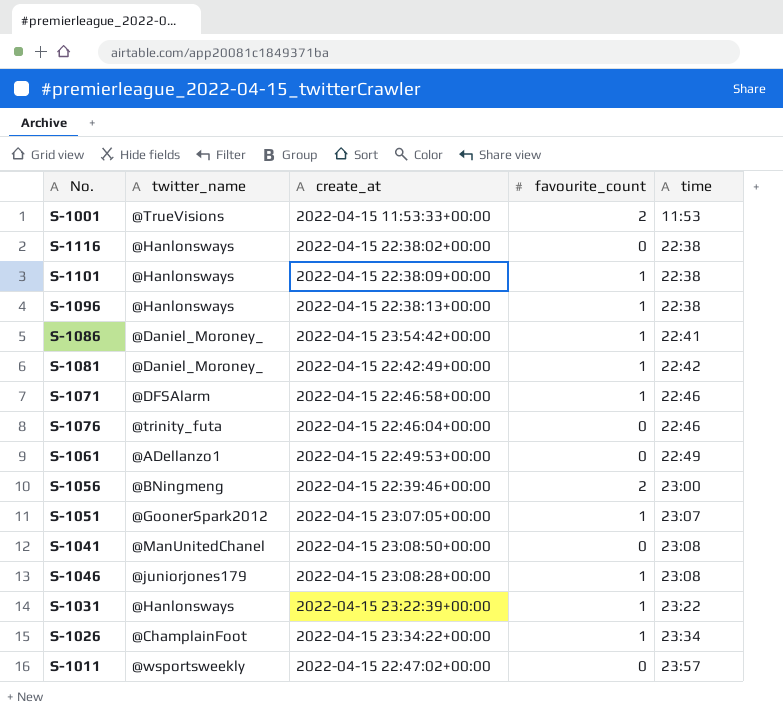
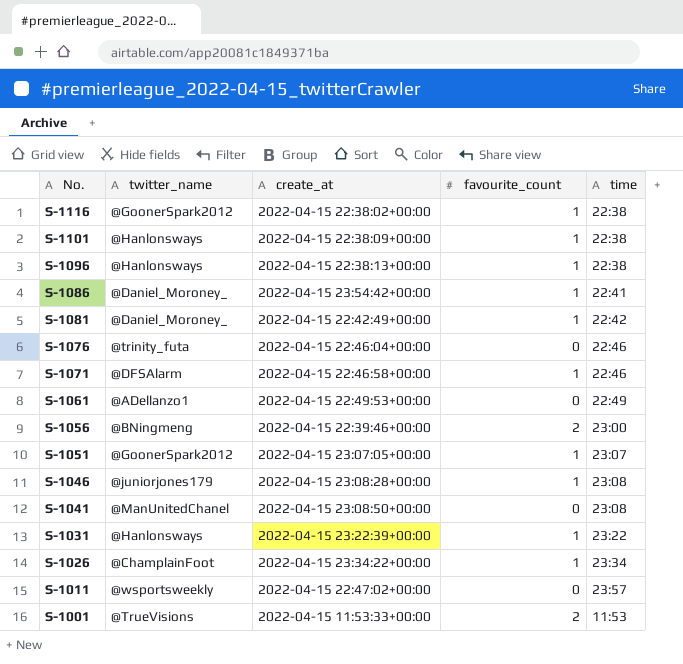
row order: time ascending -> No. descending
S-1116 | twitter_name: @Hanlonsways -> @GoonerSpark2012
S-1116 | favourite_count: 0 -> 1

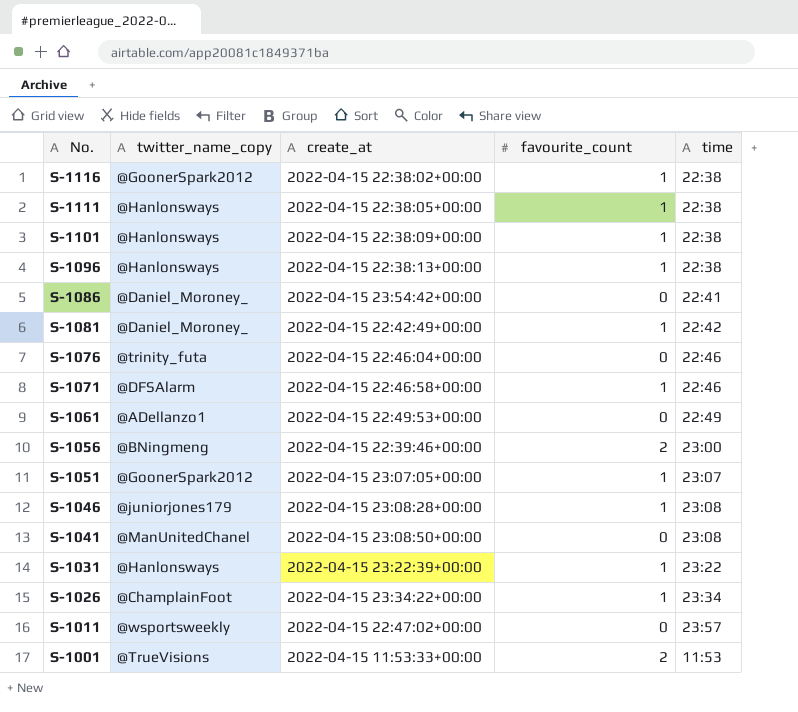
column name: twitter_name -> twitter_name_copy
row S-1111: none -> @Hanlonsways | 2022-04-15 22:38:05+00:00 | 1 | 22:38
S-1086 | favourite_count: 1 -> 0

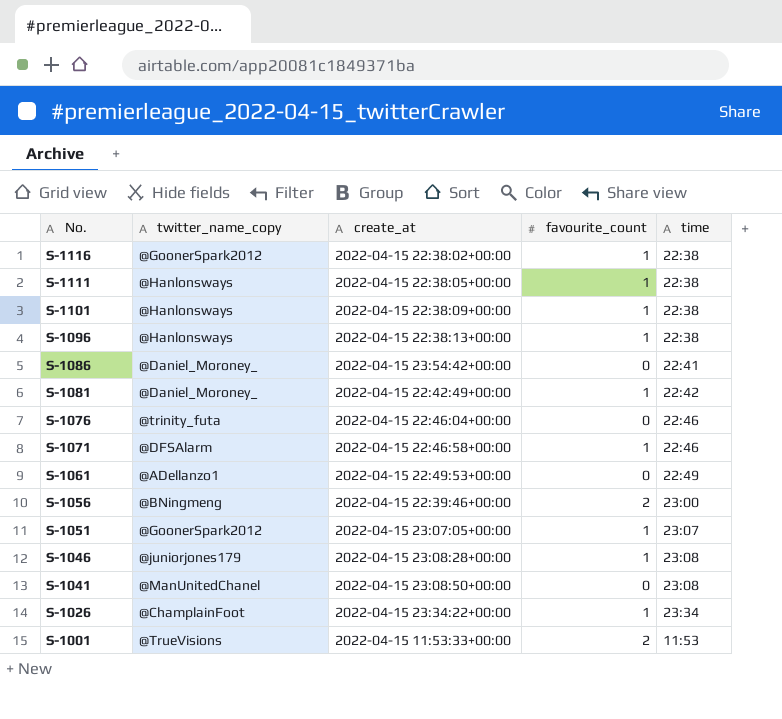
row S-1031: @Hanlonsways | 2022-04-15 23:22:39+00:00 | 1 | 23:22 -> none
row S-1011: @wsportsweekly | 2022-04-15 22:47:02+00:00 | 0 | 23:57 -> none

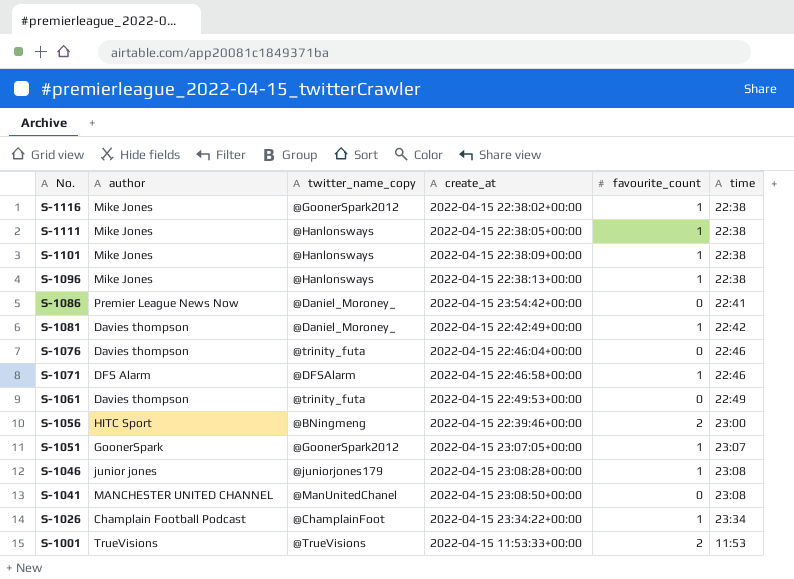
column author | position: none -> 2
S-1061 | twitter_name_copy: @ADellanzo1 -> @trinity_futa

